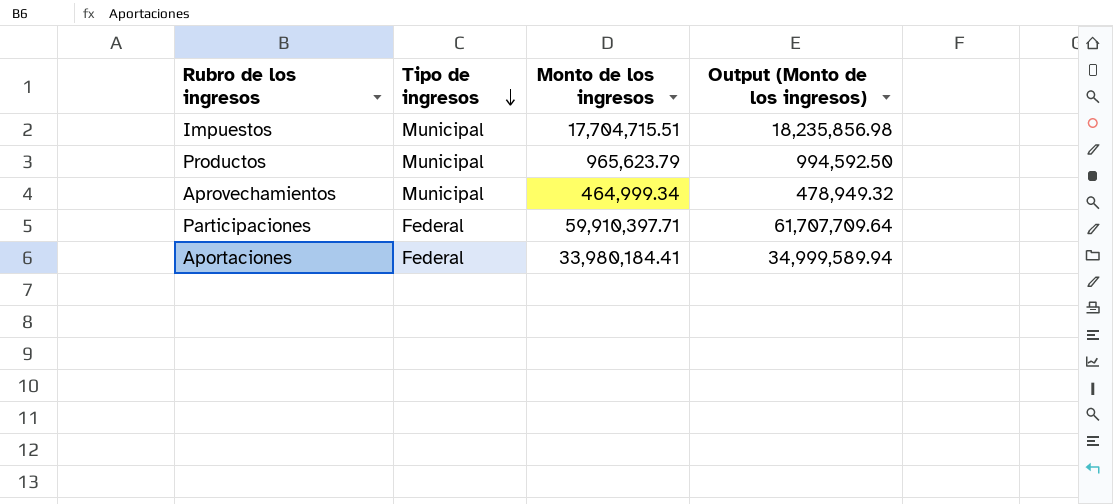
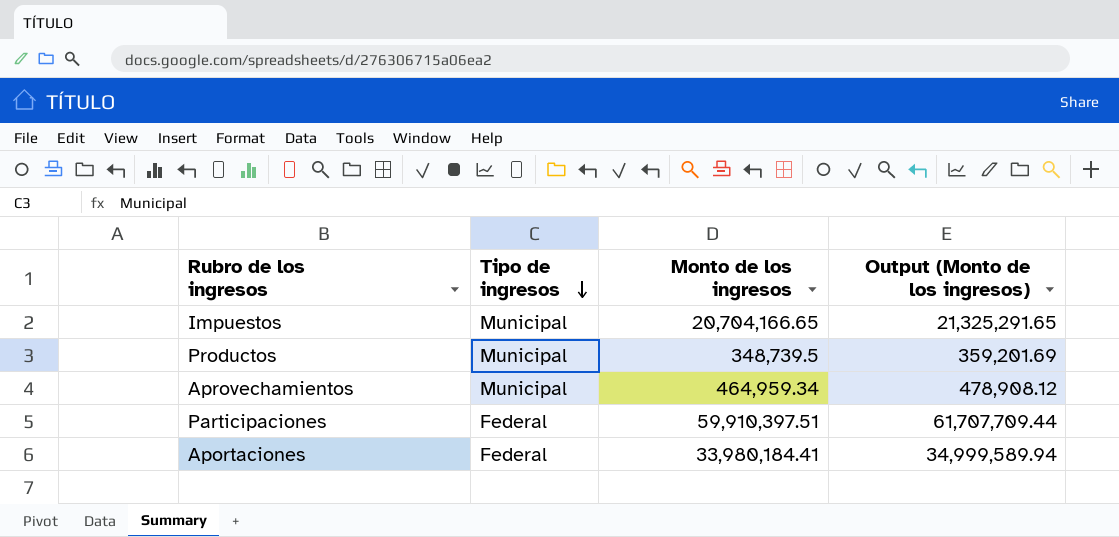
Impuestos | Monto de los ingresos: 17,704,715.51 -> 20,704,166.65
Impuestos | Output (Monto de los ingresos): 18,235,856.98 -> 21,325,291.65
Productos | Monto de los ingresos: 965,623.79 -> 348,739.5
Productos | Output (Monto de los ingresos): 994,592.50 -> 359,201.69
Aprovechamientos | Monto de los ingresos: 464,999.34 -> 464,959.34
Aprovechamientos | Output (Monto de los ingresos): 478,949.32 -> 478,908.12
Participaciones | Monto de los ingresos: 59,910,397.71 -> 59,910,397.51
Participaciones | Output (Monto de los ingresos): 61,707,709.64 -> 61,707,709.44

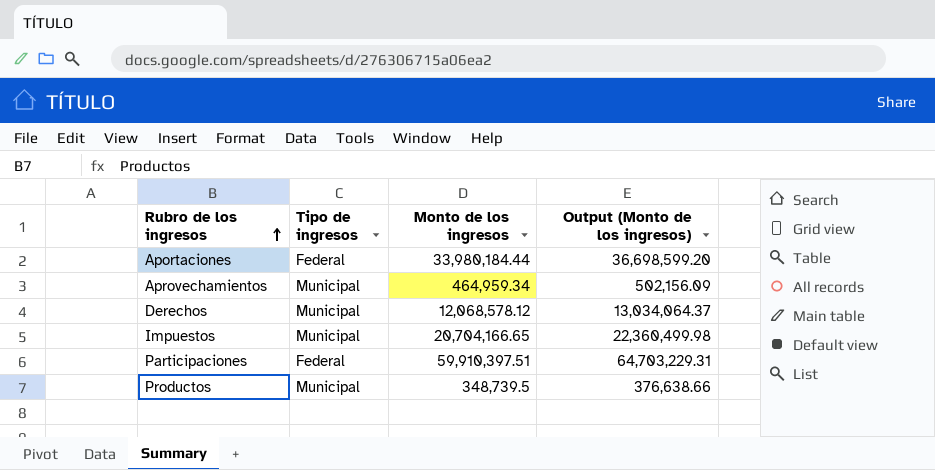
row order: Tipo de ingresos descending -> Rubro de los ingresos ascending
column Output (Monto de los ingresos) | formula: [Monto de los ingresos] * 1.03 -> [Monto de los ingresos] * 1.08
Aportaciones | Monto de los ingresos: 33,980,184.41 -> 33,980,184.44
row Derechos: none -> Municipal | 12,068,578.12 | 13,034,064.37

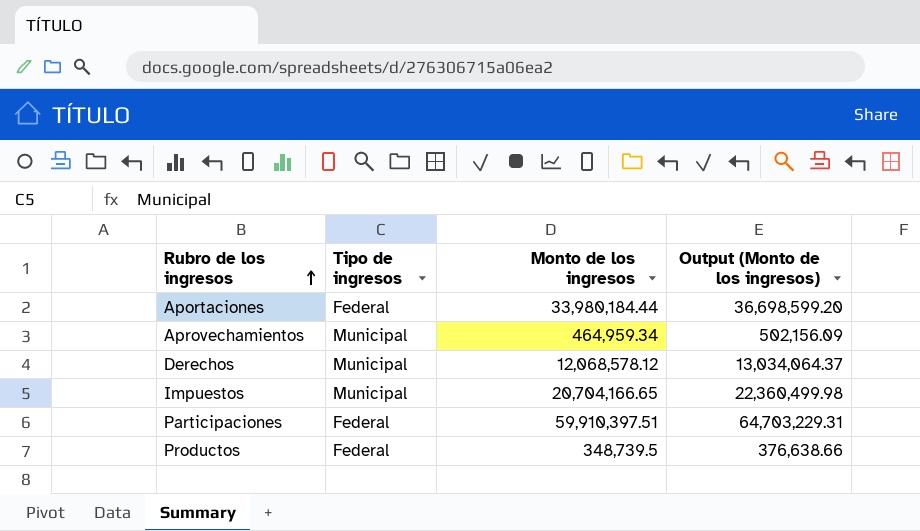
Productos | Tipo de ingresos: Municipal -> Federal

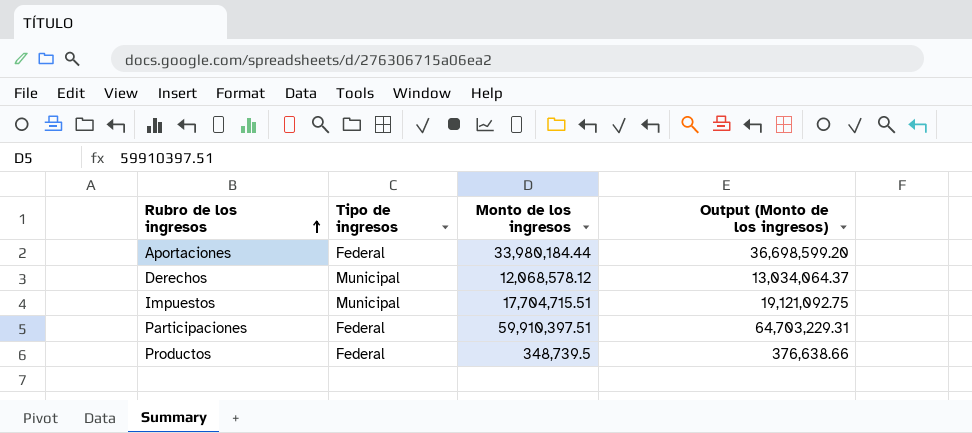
row Aprovechamientos: Municipal | 464,959.34 | 502,156.09 -> none
Impuestos | Monto de los ingresos: 20,704,166.65 -> 17,704,715.51
Impuestos | Output (Monto de los ingresos): 22,360,499.98 -> 19,121,092.75

